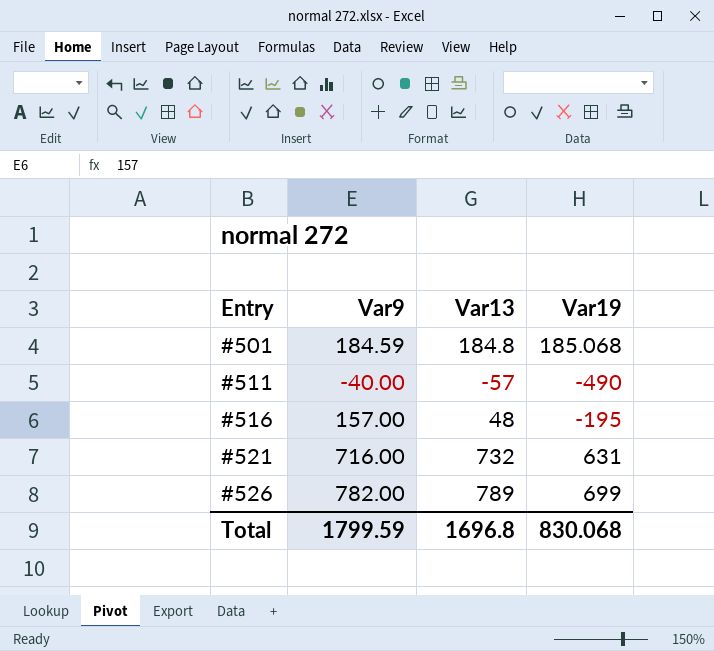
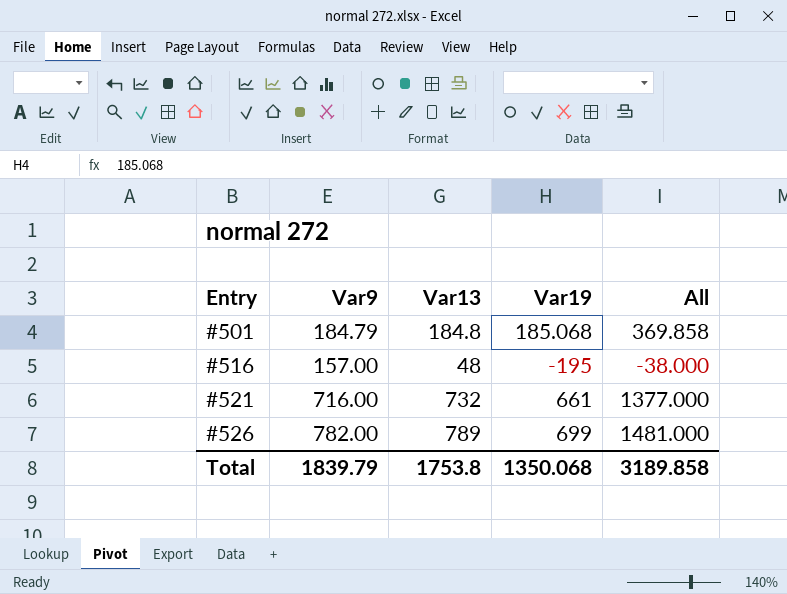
column All | formula: none -> [Var9] + [Var19]
row #511: -40.00 | -57 | -490 -> none
#501 | Var9: 184.59 -> 184.79
#521 | Var19: 631 -> 661
Total | Var9: 1799.59 -> 1839.79
Total | Var13: 1696.8 -> 1753.8
Total | Var19: 830.068 -> 1350.068

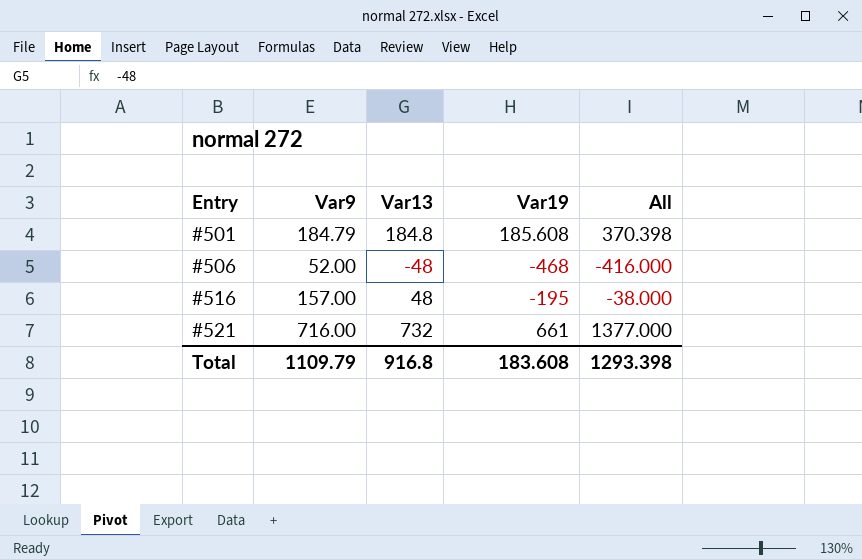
row #526: 782.00 | 789 | 699 | 1481.000 -> none
#501 | Var19: 185.068 -> 185.608
#501 | All: 369.858 -> 370.398
row #506: none -> 52.00 | -48 | -468 | -416.000
Total | Var9: 1839.79 -> 1109.79
Total | Var13: 1753.8 -> 916.8
Total | Var19: 1350.068 -> 183.608
Total | All: 3189.858 -> 1293.398

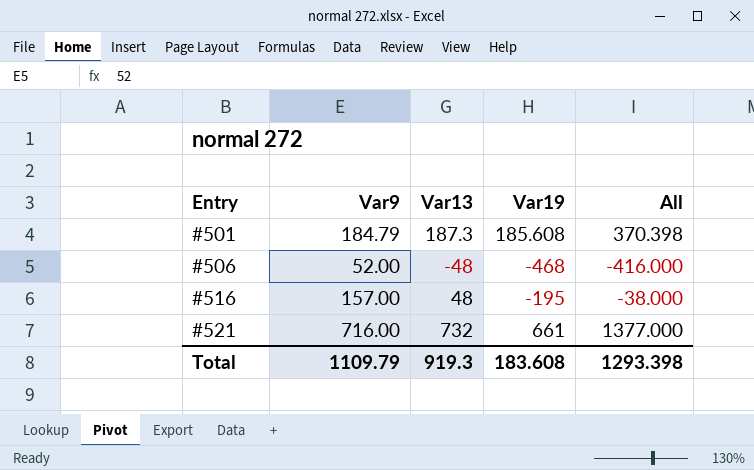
#501 | Var13: 184.8 -> 187.3
Total | Var13: 916.8 -> 919.3

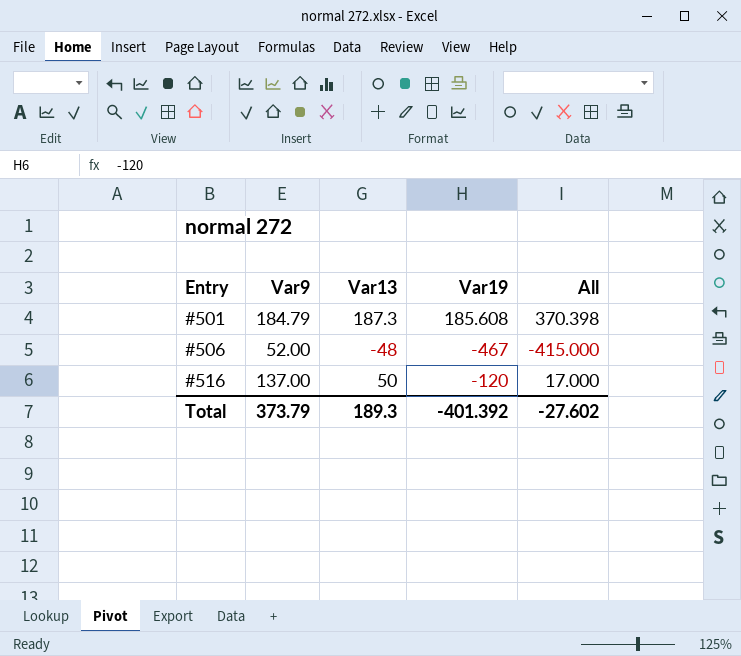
row #521: 716.00 | 732 | 661 | 1377.000 -> none
#506 | Var19: -468 -> -467
#506 | All: -416.000 -> -415.000
#516 | Var9: 157.00 -> 137.00
#516 | Var13: 48 -> 50
#516 | Var19: -195 -> -120
#516 | All: -38.000 -> 17.000
Total | Var9: 1109.79 -> 373.79
Total | Var13: 919.3 -> 189.3
Total | Var19: 183.608 -> -401.392
Total | All: 1293.398 -> -27.602

